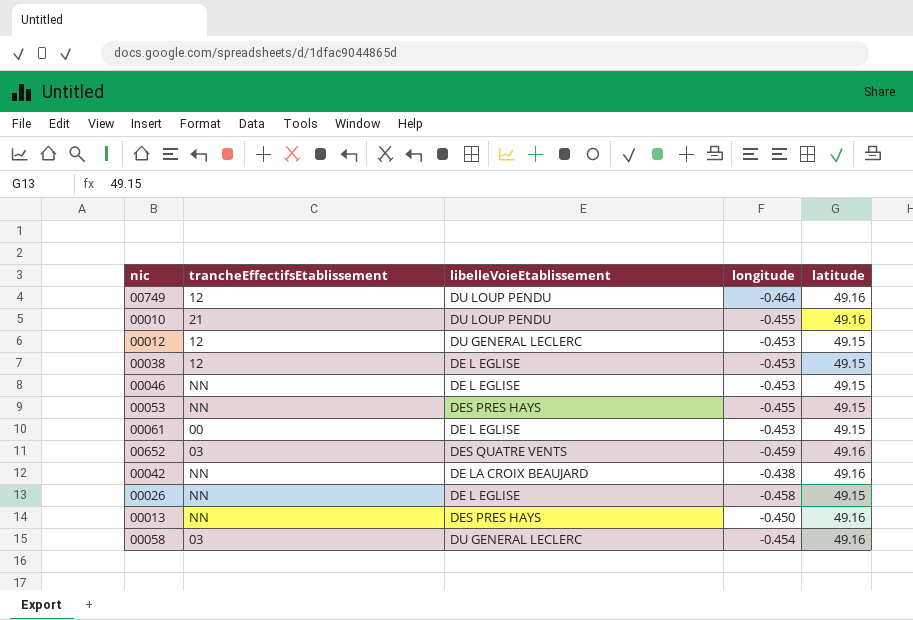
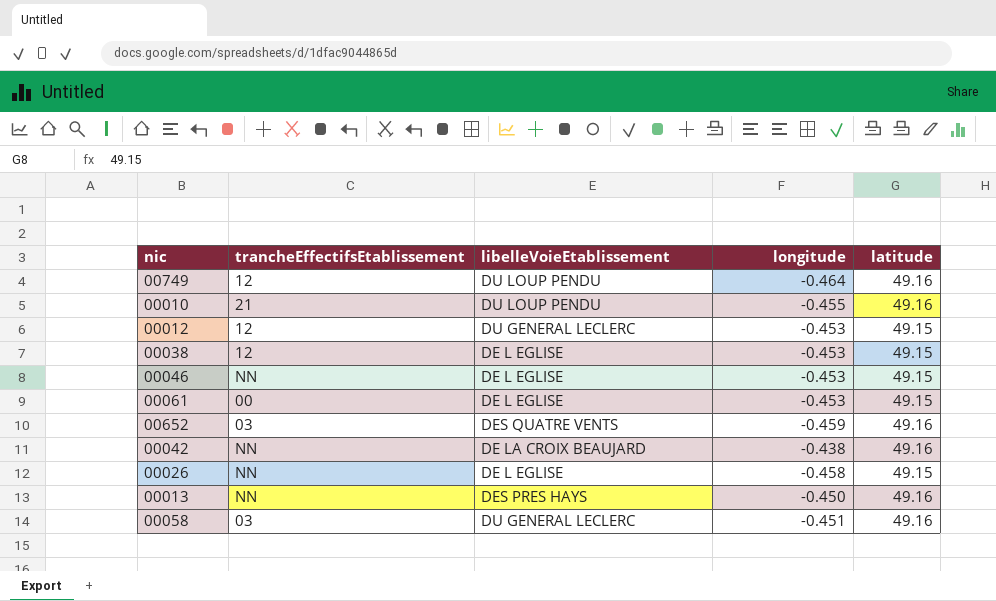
row 00053: NN | DES PRES HAYS | -0.455 | 49.15 -> none
00058 | longitude: -0.454 -> -0.451

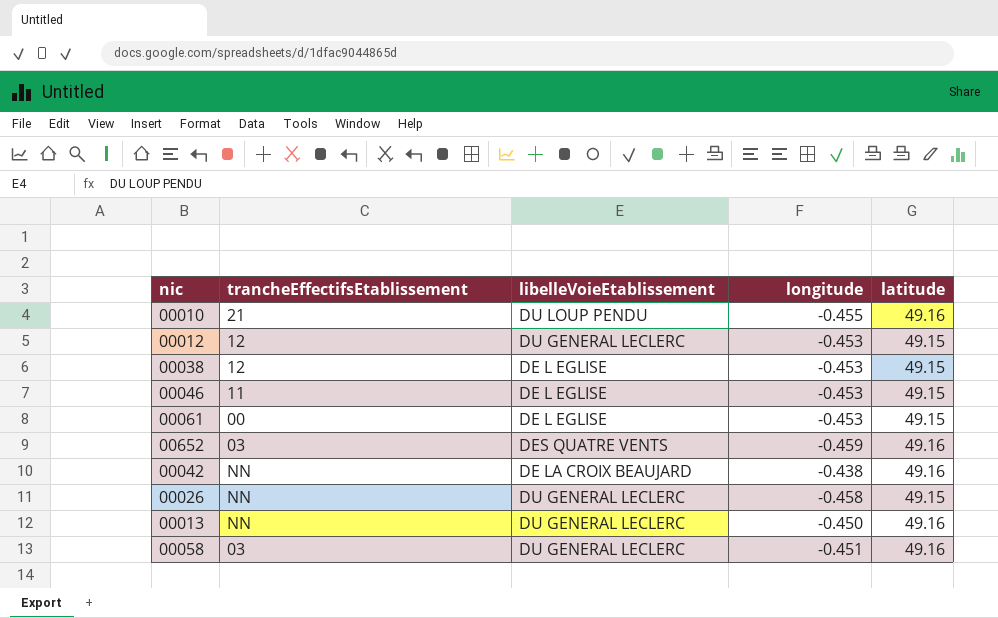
row 00749: 12 | DU LOUP PENDU | -0.464 | 49.16 -> none
00046 | trancheEffectifsEtablissement: NN -> 11
00026 | libelleVoieEtablissement: DE L EGLISE -> DU GENERAL LECLERC
00013 | libelleVoieEtablissement: DES PRES HAYS -> DU GENERAL LECLERC

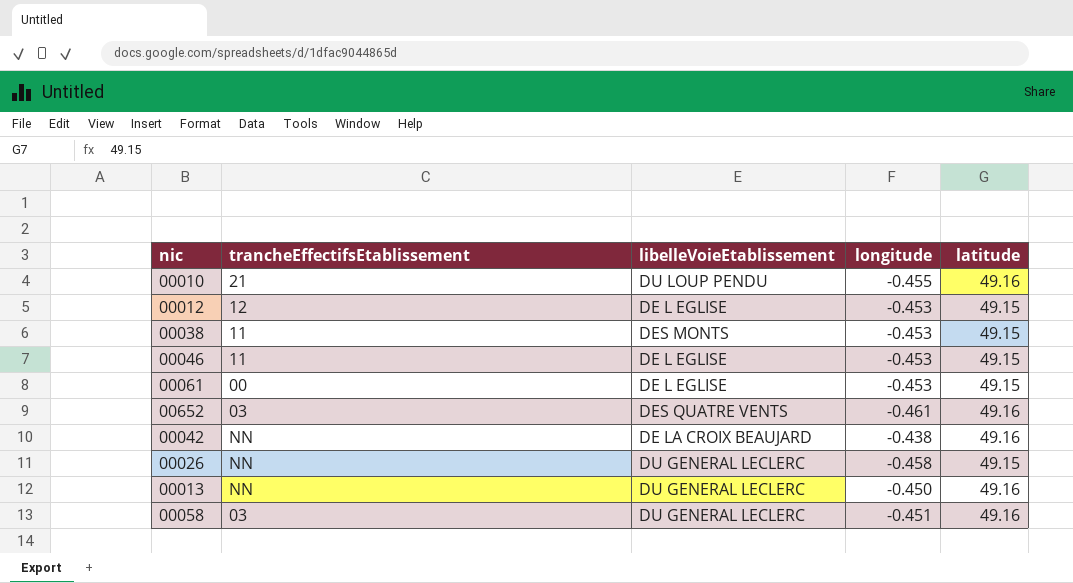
00012 | libelleVoieEtablissement: DU GENERAL LECLERC -> DE L EGLISE
00038 | trancheEffectifsEtablissement: 12 -> 11
00038 | libelleVoieEtablissement: DE L EGLISE -> DES MONTS
00652 | longitude: -0.459 -> -0.461

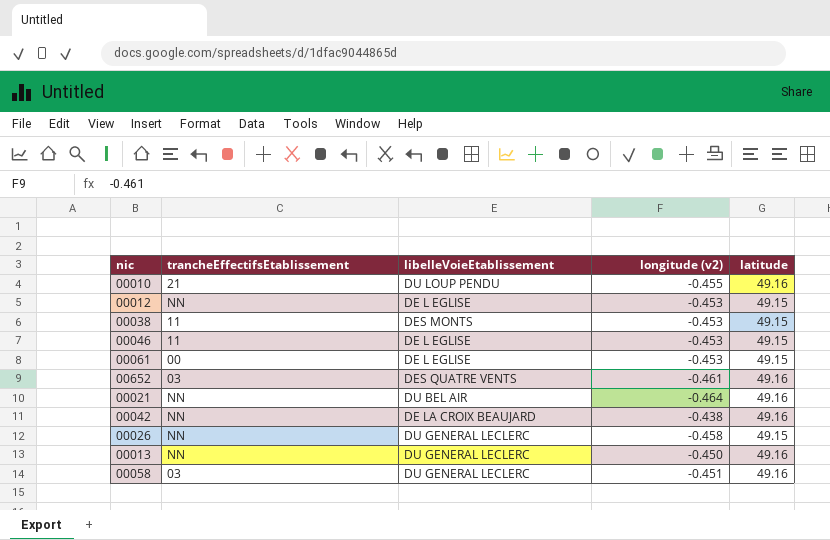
column name: longitude -> longitude (v2)
00012 | trancheEffectifsEtablissement: 12 -> NN
row 00021: none -> NN | DU BEL AIR | -0.464 | 49.16

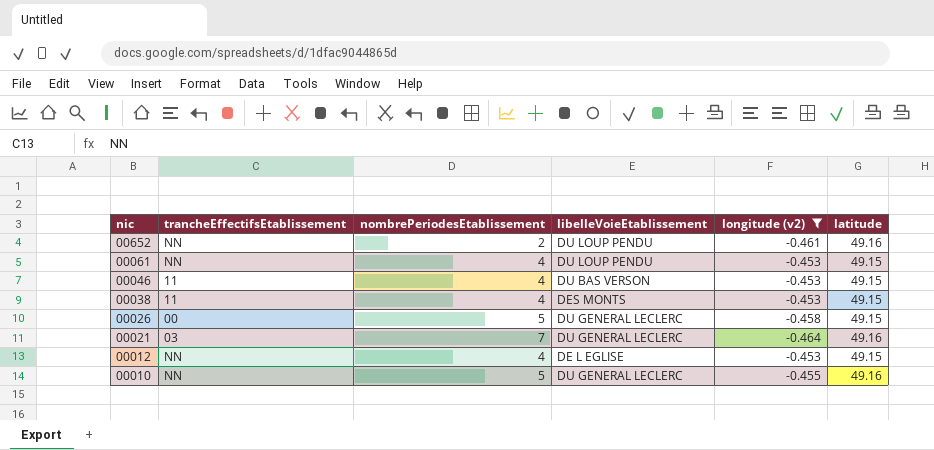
filter: none -> longitude (v2) <= -0.453
row order: none -> nic descending
column nombrePeriodesEtablissement | position: none -> 3
00652 | trancheEffectifsEtablissement: 03 -> NN
00652 | libelleVoieEtablissement: DES QUATRE VENTS -> DU LOUP PENDU
00061 | trancheEffectifsEtablissement: 00 -> NN
00061 | libelleVoieEtablissement: DE L EGLISE -> DU LOUP PENDU
00046 | libelleVoieEtablissement: DE L EGLISE -> DU BAS VERSON
00026 | trancheEffectifsEtablissement: NN -> 00
00021 | trancheEffectifsEtablissement: NN -> 03
00021 | libelleVoieEtablissement: DU BEL AIR -> DU GENERAL LECLERC
00010 | trancheEffectifsEtablissement: 21 -> NN
00010 | libelleVoieEtablissement: DU LOUP PENDU -> DU GENERAL LECLERC

